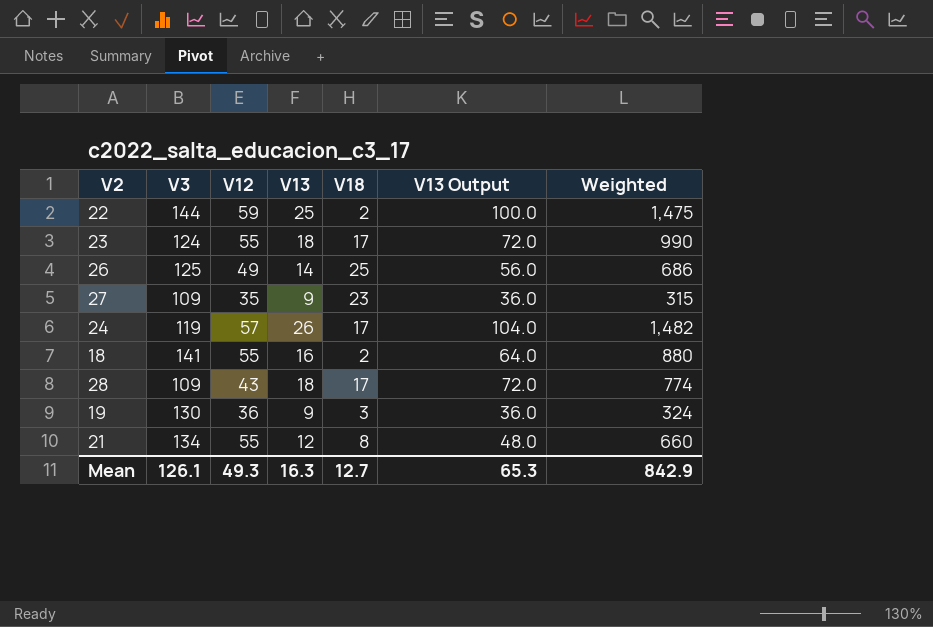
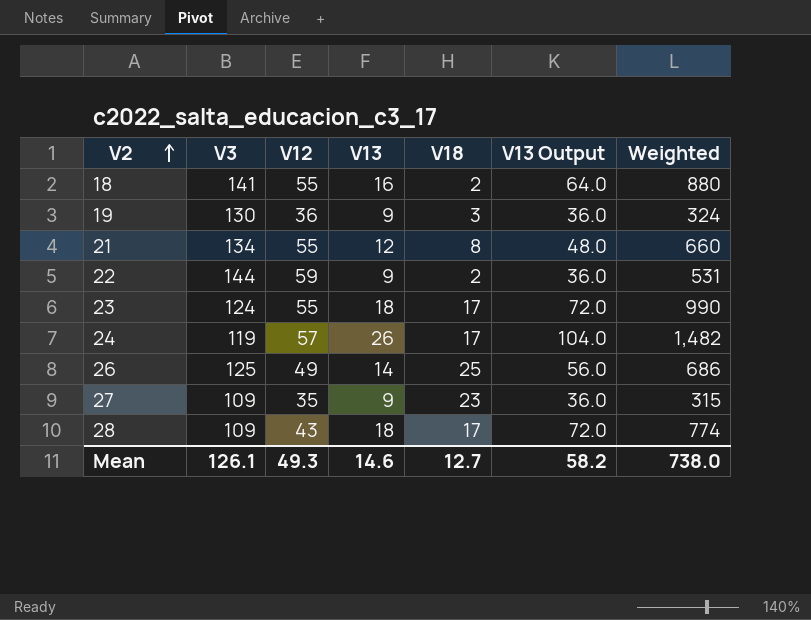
row order: none -> V2 ascending
22 | V13: 25 -> 9
22 | V13 Output: 100.0 -> 36.0
22 | Weighted: 1,475 -> 531
Mean | V13: 16.3 -> 14.6
Mean | V13 Output: 65.3 -> 58.2
Mean | Weighted: 842.9 -> 738.0

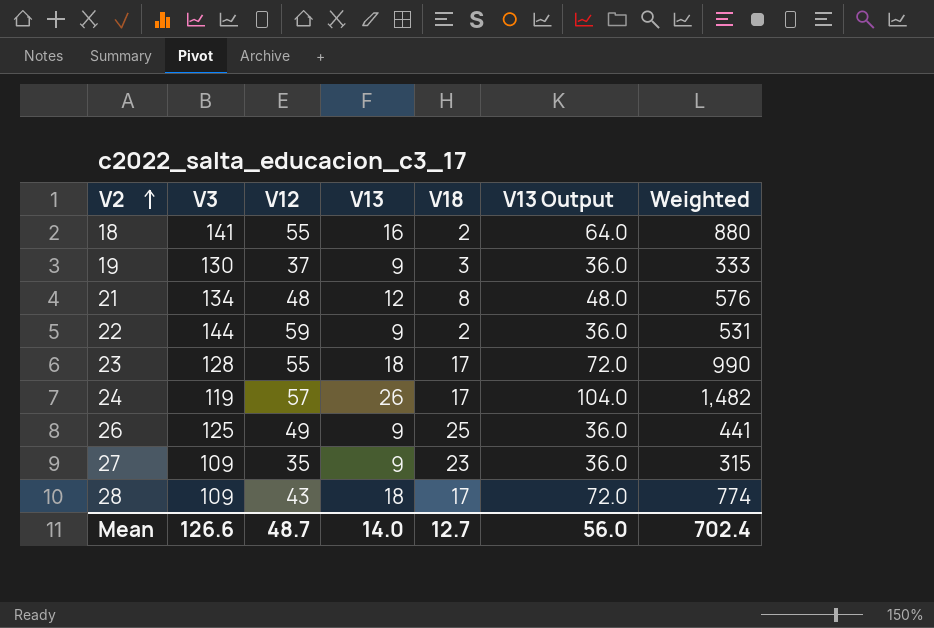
19 | V12: 36 -> 37
19 | Weighted: 324 -> 333
21 | V12: 55 -> 48
21 | Weighted: 660 -> 576
23 | V3: 124 -> 128
26 | V13: 14 -> 9
26 | V13 Output: 56.0 -> 36.0
26 | Weighted: 686 -> 441
Mean | V3: 126.1 -> 126.6
Mean | V12: 49.3 -> 48.7
Mean | V13: 14.6 -> 14.0
Mean | V13 Output: 58.2 -> 56.0
Mean | Weighted: 738.0 -> 702.4

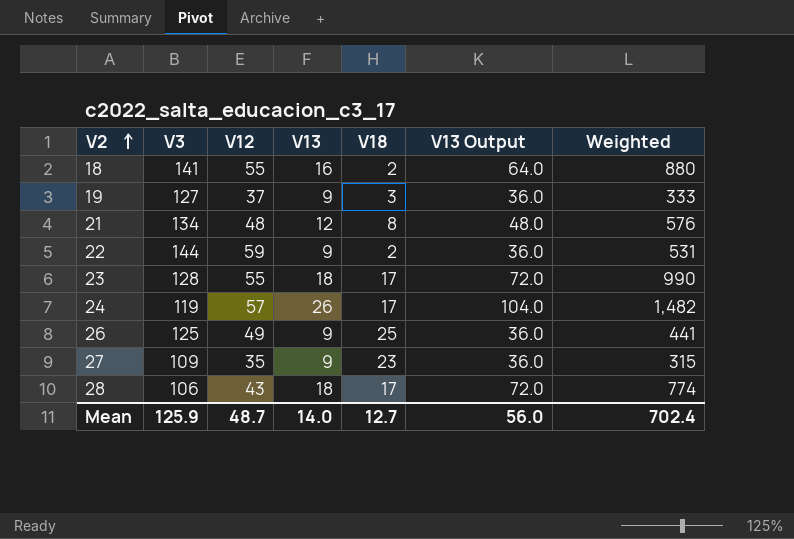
19 | V3: 130 -> 127
28 | V3: 109 -> 106
Mean | V3: 126.6 -> 125.9

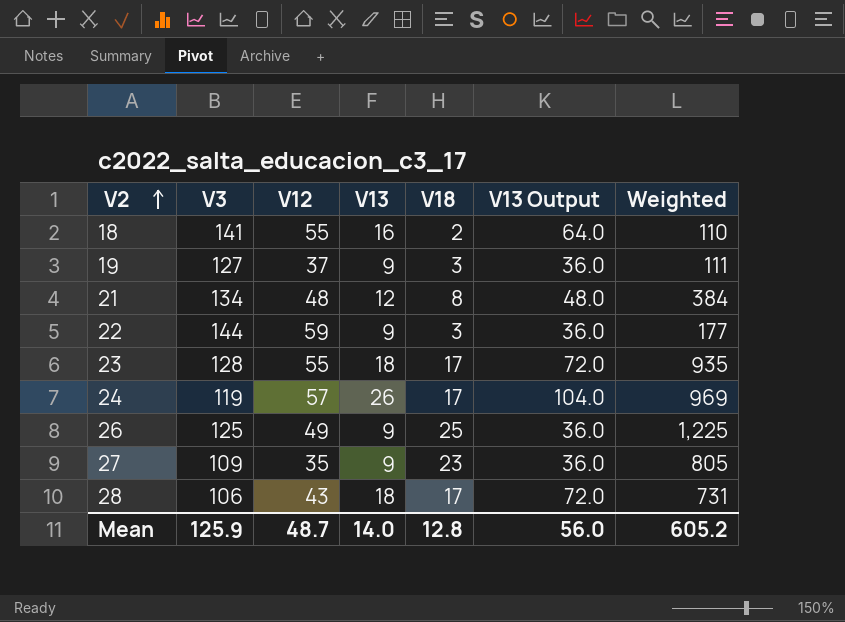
column Weighted | formula: [V12] * [V13] -> [V12] * [V18]
22 | V18: 2 -> 3
Mean | V18: 12.7 -> 12.8
Mean | Weighted: 702.4 -> 605.2

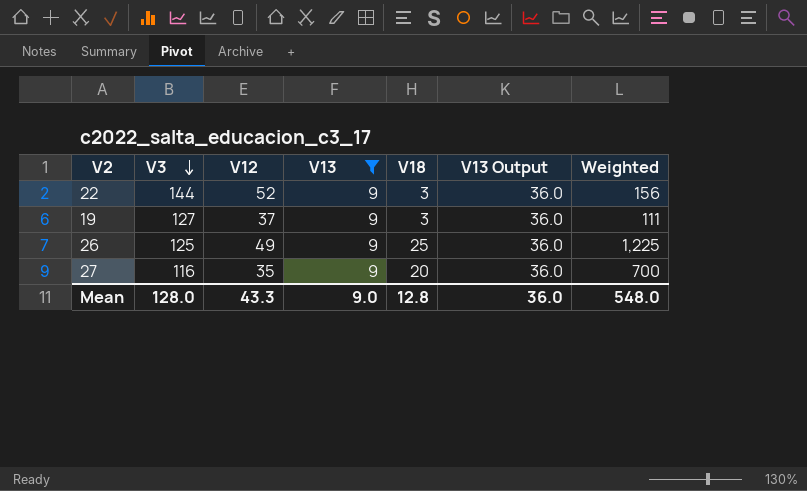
filter: none -> V13 = 9
row order: V2 ascending -> V3 descending
22 | V12: 59 -> 52
22 | Weighted: 177 -> 156
27 | V3: 109 -> 116
27 | V18: 23 -> 20
27 | Weighted: 805 -> 700
Mean | V3: 125.9 -> 128.0
Mean | V12: 48.7 -> 43.3
Mean | V13: 14.0 -> 9.0
Mean | V13 Output: 56.0 -> 36.0
Mean | Weighted: 605.2 -> 548.0

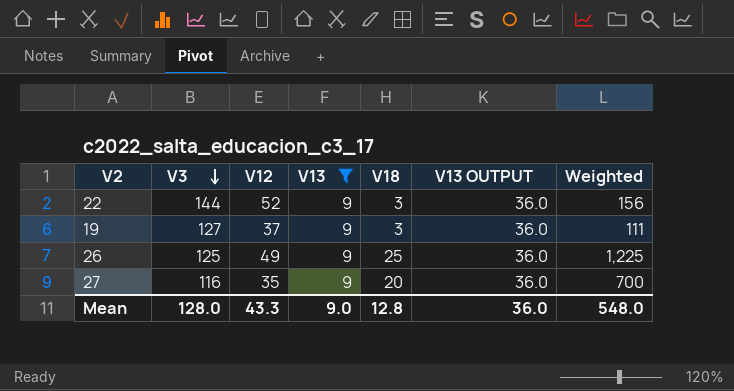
column name: V13 Output -> V13 OUTPUT

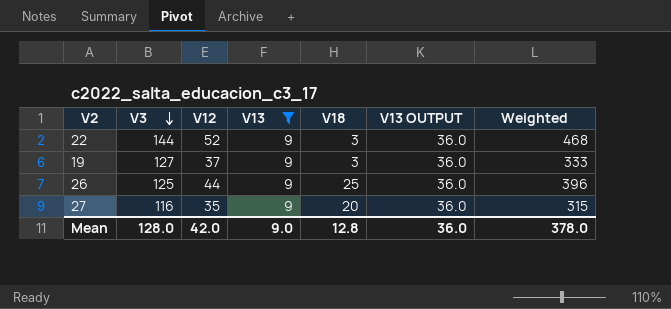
column Weighted | formula: [V12] * [V18] -> [V12] * [V13]
26 | V12: 49 -> 44
Mean | V12: 43.3 -> 42.0
Mean | Weighted: 548.0 -> 378.0

